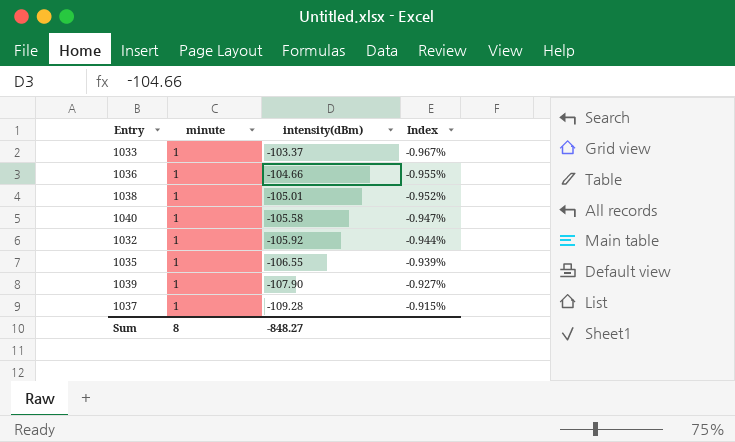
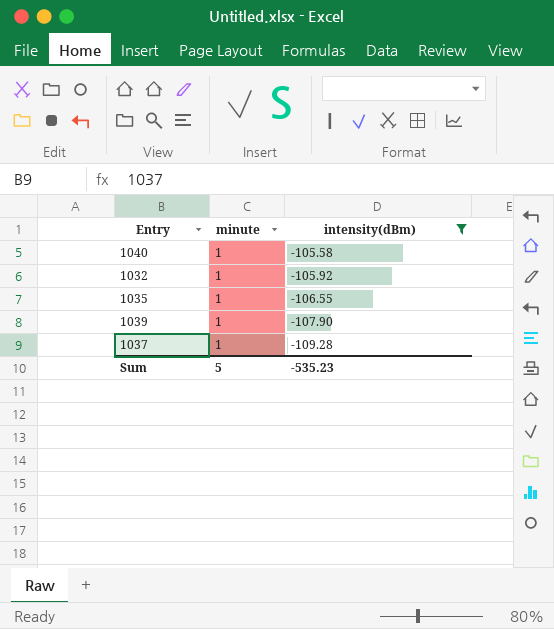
filter: none -> intensity(dBm) <= -105.58
column Index | formula: [minute] / [intensity(dBm)] -> none
Sum | minute: 8 -> 5
Sum | intensity(dBm): -848.27 -> -535.23

